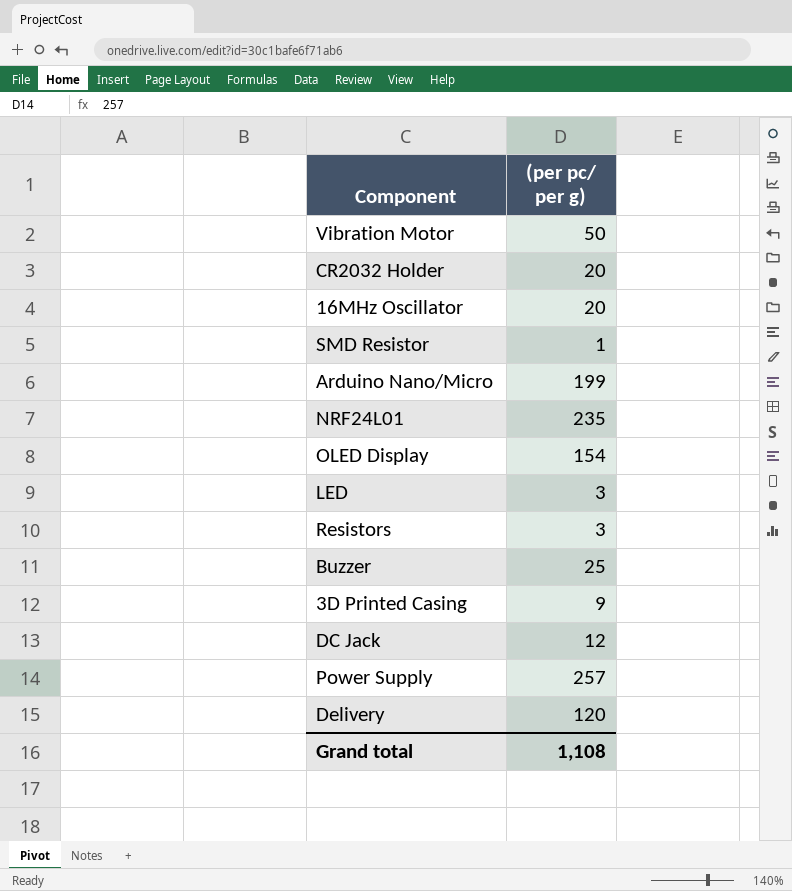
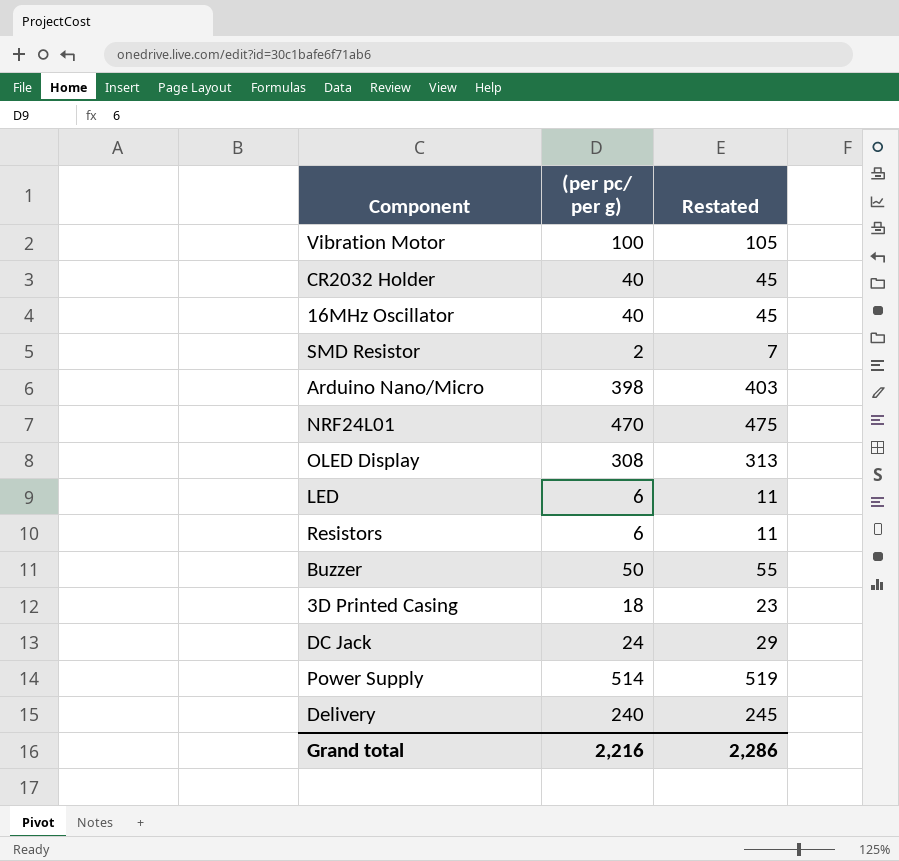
column Restated | formula: none -> [(per pc/ per g)] + 5
Vibration Motor | (per pc/ per g): 50 -> 100
CR2032 Holder | (per pc/ per g): 20 -> 40
16MHz Oscillator | (per pc/ per g): 20 -> 40
SMD Resistor | (per pc/ per g): 1 -> 2
Arduino Nano/Micro | (per pc/ per g): 199 -> 398
NRF24L01 | (per pc/ per g): 235 -> 470
OLED Display | (per pc/ per g): 154 -> 308
LED | (per pc/ per g): 3 -> 6
Resistors | (per pc/ per g): 3 -> 6
Buzzer | (per pc/ per g): 25 -> 50
3D Printed Casing | (per pc/ per g): 9 -> 18
DC Jack | (per pc/ per g): 12 -> 24
Power Supply | (per pc/ per g): 257 -> 514
Delivery | (per pc/ per g): 120 -> 240
Grand total | (per pc/ per g): 1,108 -> 2,216

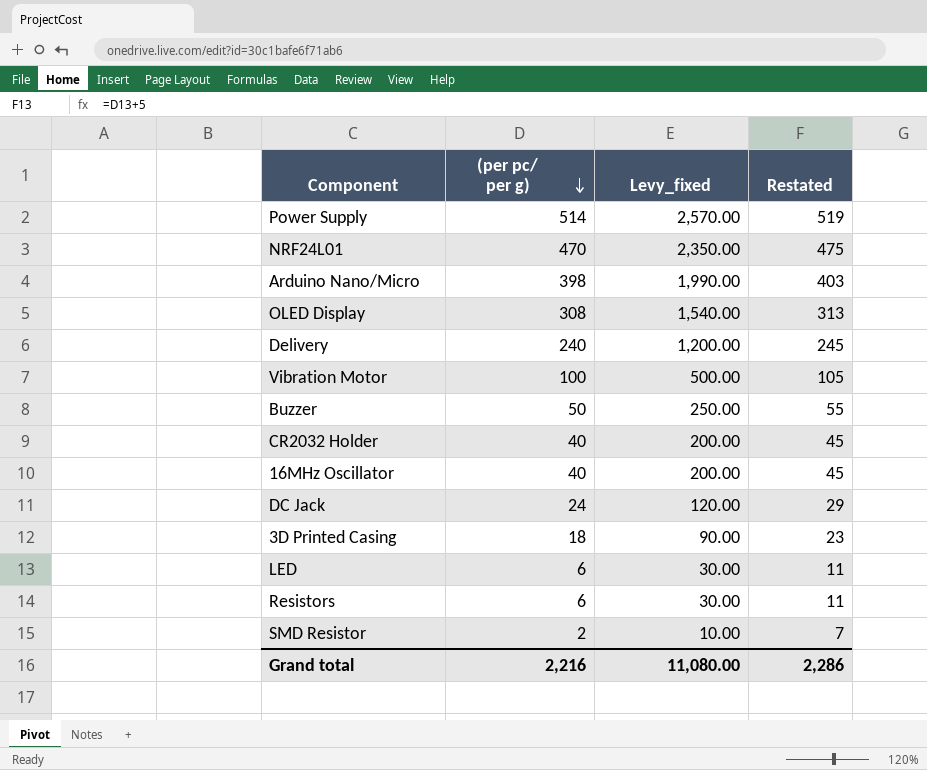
row order: none -> (per pc/ per g) descending
column Levy_fixed | formula: none -> [(per pc/ per g)] * 5

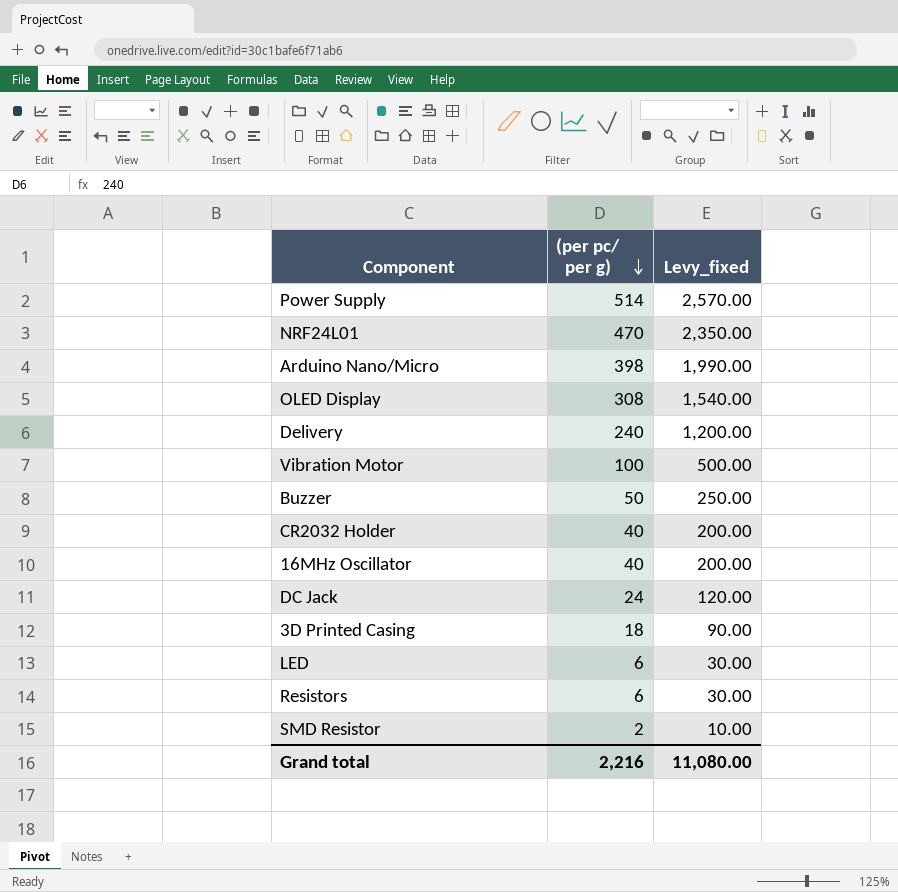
column Restated | formula: [(per pc/ per g)] + 5 -> none

